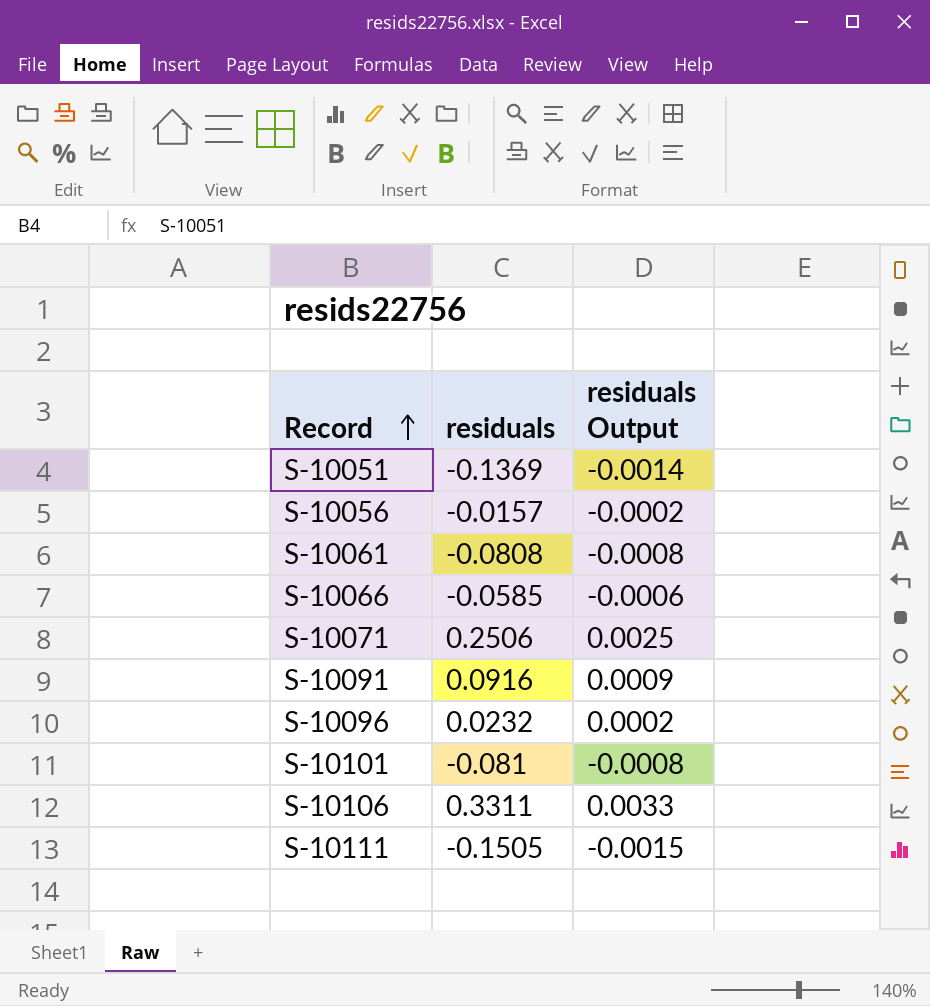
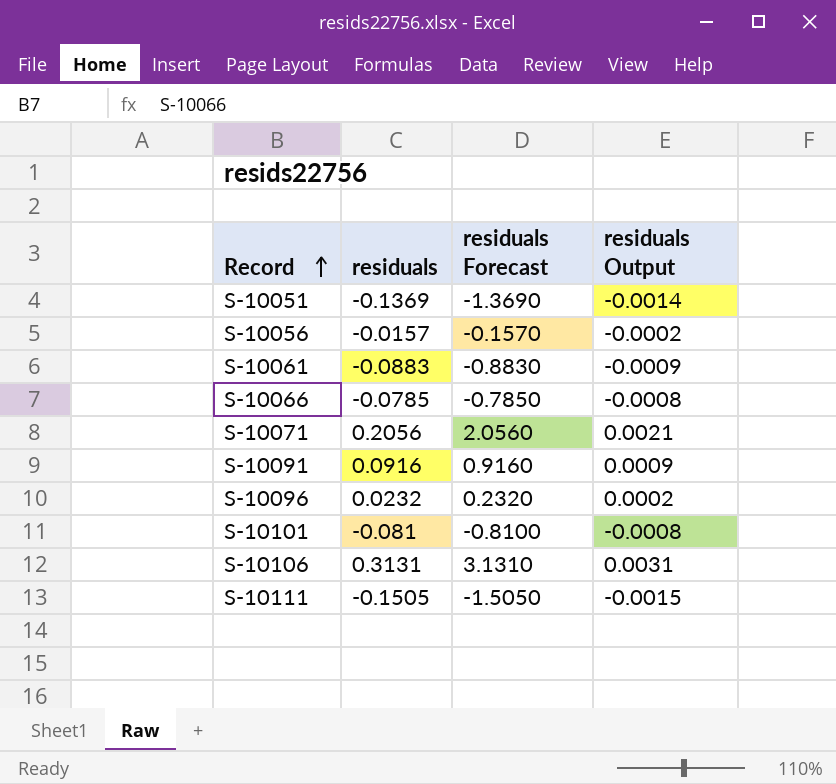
column residuals Forecast | formula: none -> [residuals] * 10
S-10061 | residuals: -0.0808 -> -0.0883
S-10061 | residuals Output: -0.0008 -> -0.0009
S-10066 | residuals: -0.0585 -> -0.0785
S-10066 | residuals Output: -0.0006 -> -0.0008
S-10071 | residuals: 0.2506 -> 0.2056
S-10071 | residuals Output: 0.0025 -> 0.0021
S-10106 | residuals: 0.3311 -> 0.3131
S-10106 | residuals Output: 0.0033 -> 0.0031

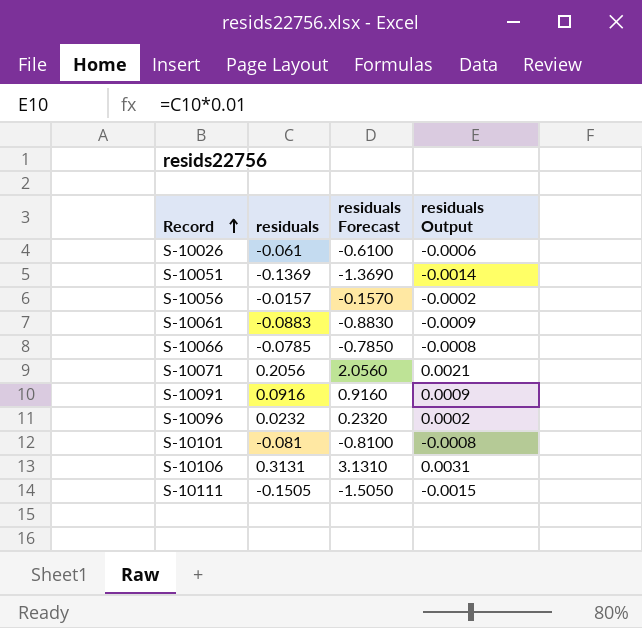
row S-10026: none -> -0.061 | -0.6100 | -0.0006

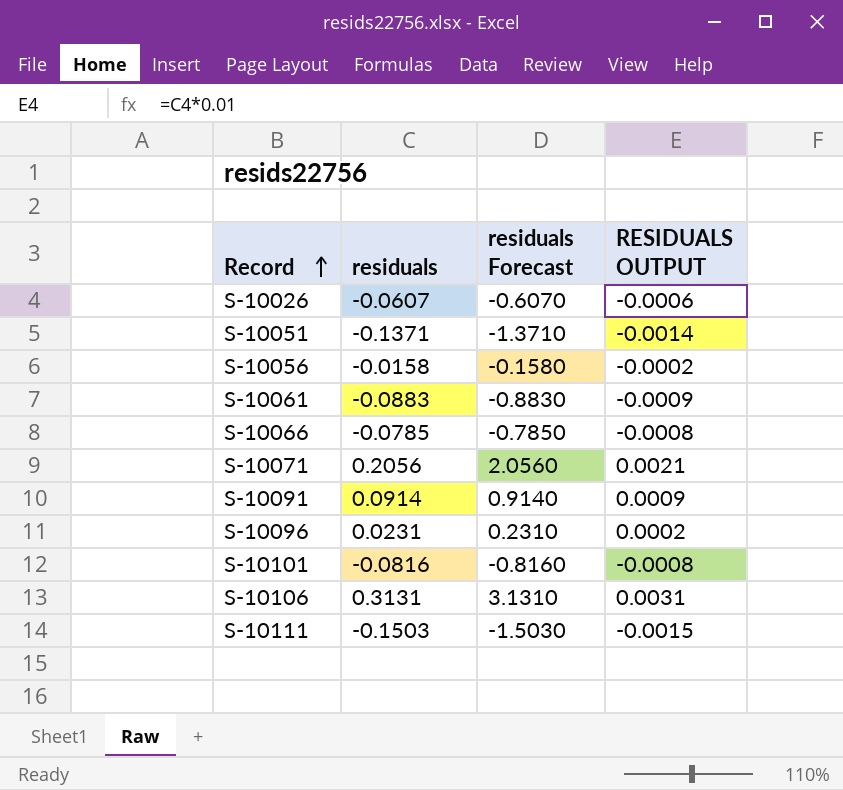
column name: residuals Output -> RESIDUALS OUTPUT
S-10026 | residuals: -0.061 -> -0.0607
S-10026 | residuals Forecast: -0.6100 -> -0.6070
S-10051 | residuals: -0.1369 -> -0.1371
S-10051 | residuals Forecast: -1.3690 -> -1.3710
S-10056 | residuals: -0.0157 -> -0.0158
S-10056 | residuals Forecast: -0.1570 -> -0.1580
S-10091 | residuals: 0.0916 -> 0.0914
S-10091 | residuals Forecast: 0.9160 -> 0.9140
S-10096 | residuals: 0.0232 -> 0.0231
S-10096 | residuals Forecast: 0.2320 -> 0.2310
S-10101 | residuals: -0.081 -> -0.0816
S-10101 | residuals Forecast: -0.8100 -> -0.8160
S-10111 | residuals: -0.1505 -> -0.1503
S-10111 | residuals Forecast: -1.5050 -> -1.5030

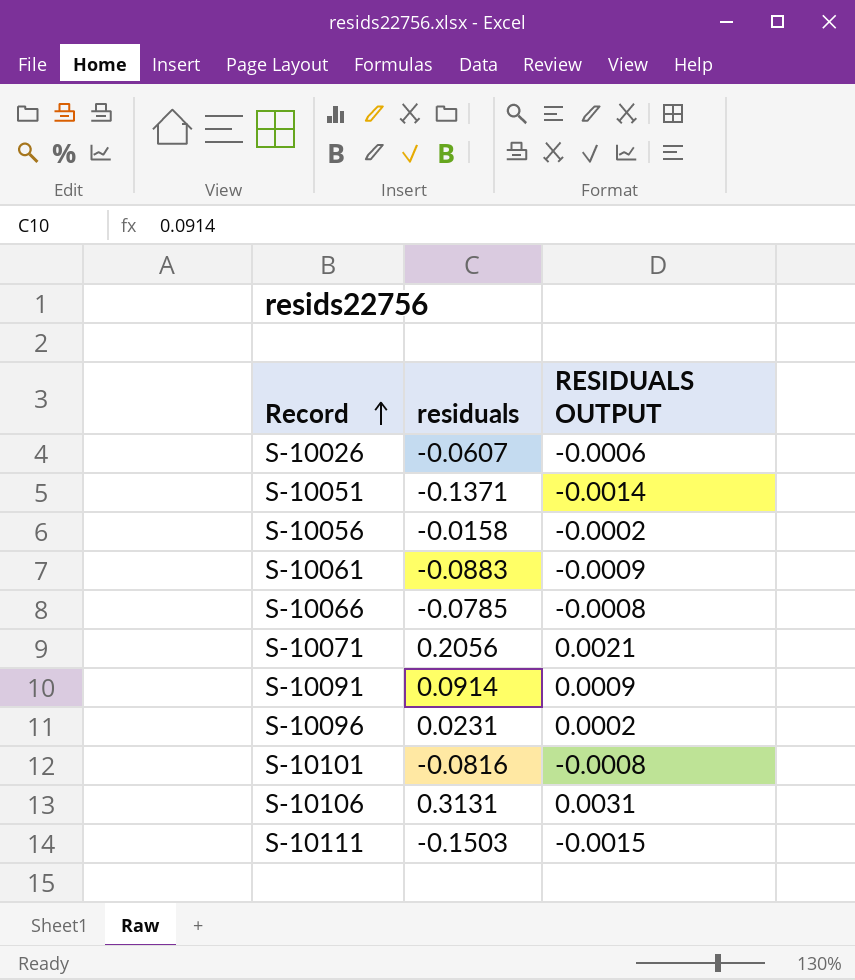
column residuals Forecast | formula: [residuals] * 10 -> none

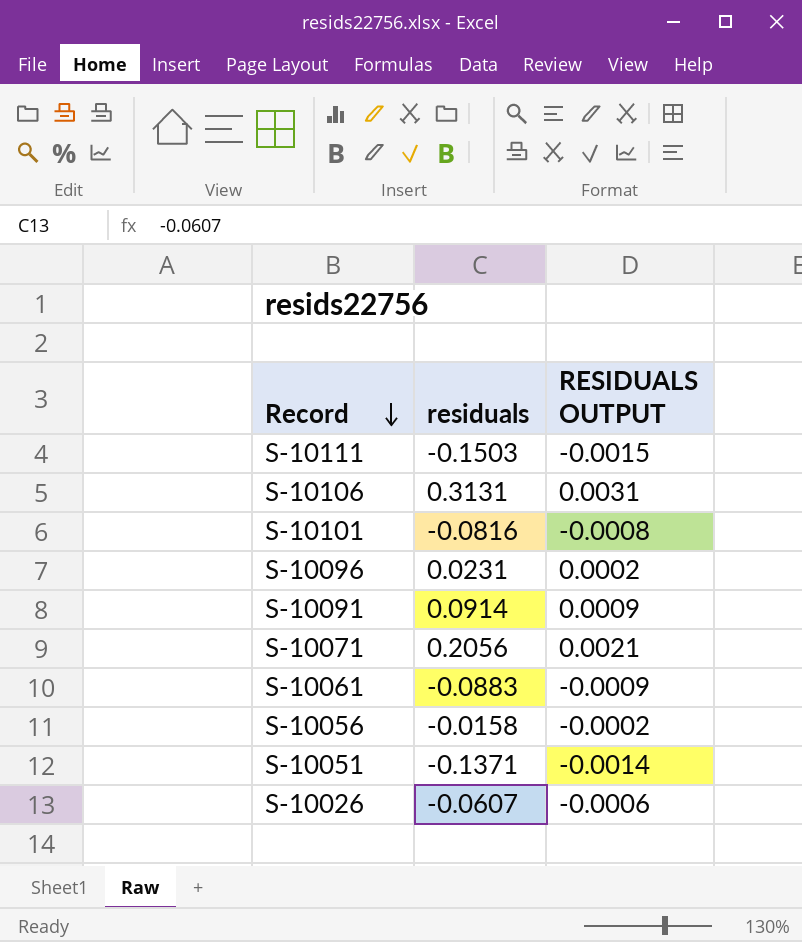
row order: Record ascending -> Record descending
row S-10066: -0.0785 | -0.0008 -> none

